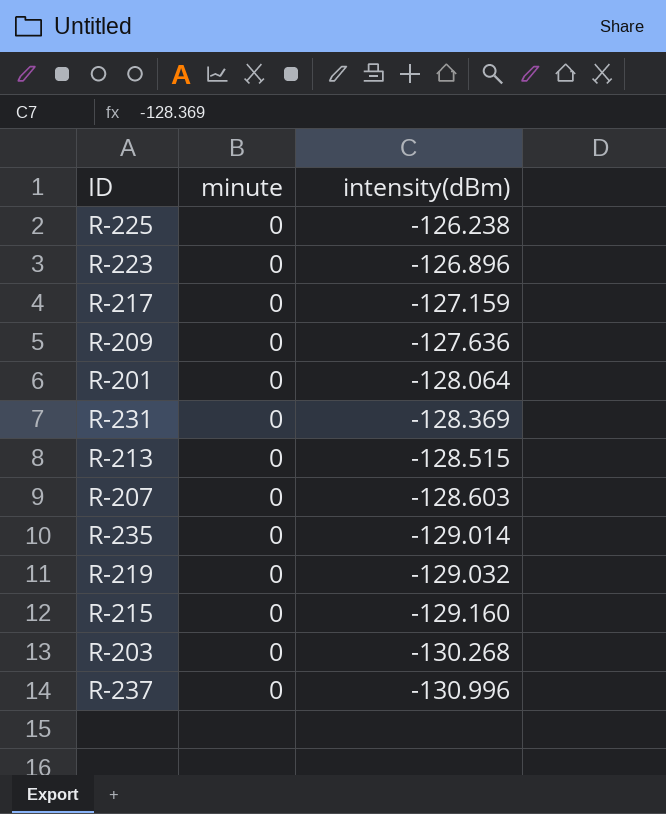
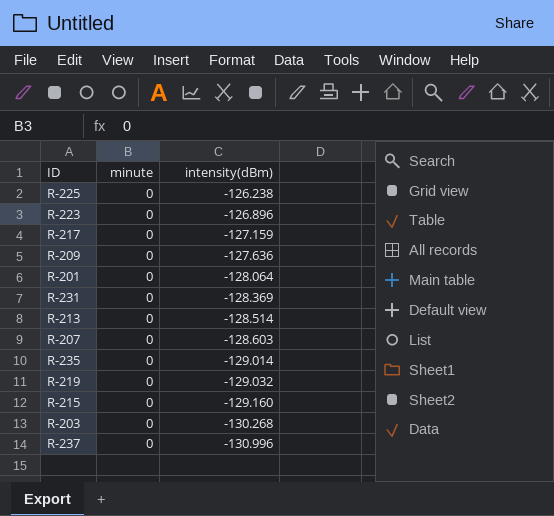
R-213 | intensity(dBm): -128.515 -> -128.514

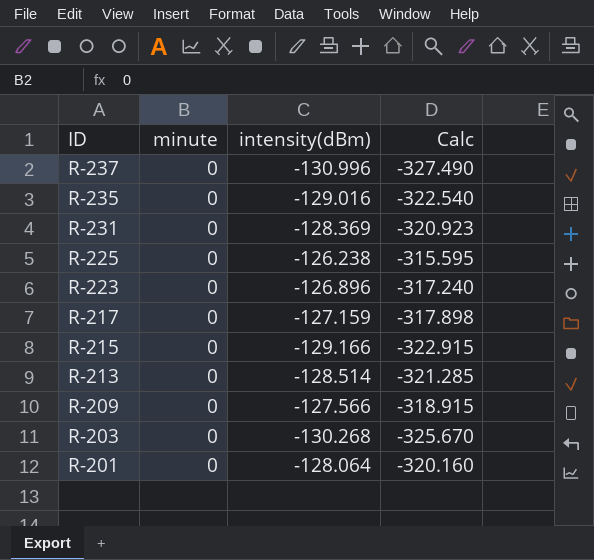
row order: intensity(dBm) descending -> ID descending
column Calc | formula: none -> [intensity(dBm)] * 2.5
row R-207: 0 | -128.603 -> none
row R-219: 0 | -129.032 -> none
R-235 | intensity(dBm): -129.014 -> -129.016
R-215 | intensity(dBm): -129.160 -> -129.166
R-209 | intensity(dBm): -127.636 -> -127.566

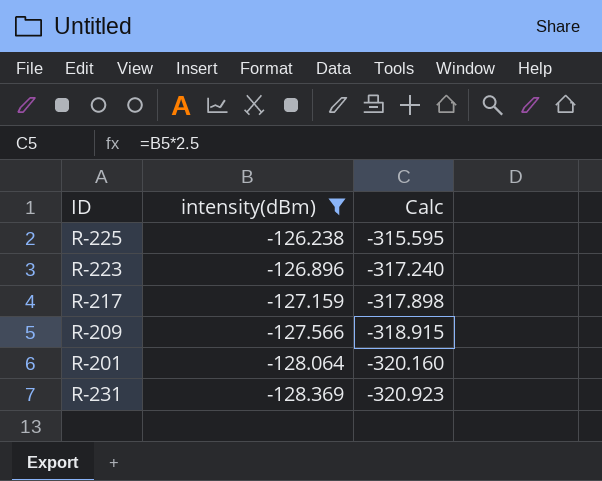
filter: none -> intensity(dBm) >= -128.369
row order: ID descending -> intensity(dBm) descending
column minute | position: 2 -> none

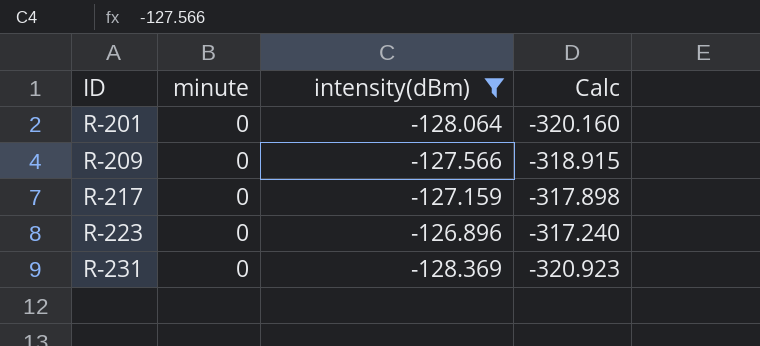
row order: intensity(dBm) descending -> ID ascending
column minute | position: none -> 2
row R-225: -126.238 | -315.595 -> none

